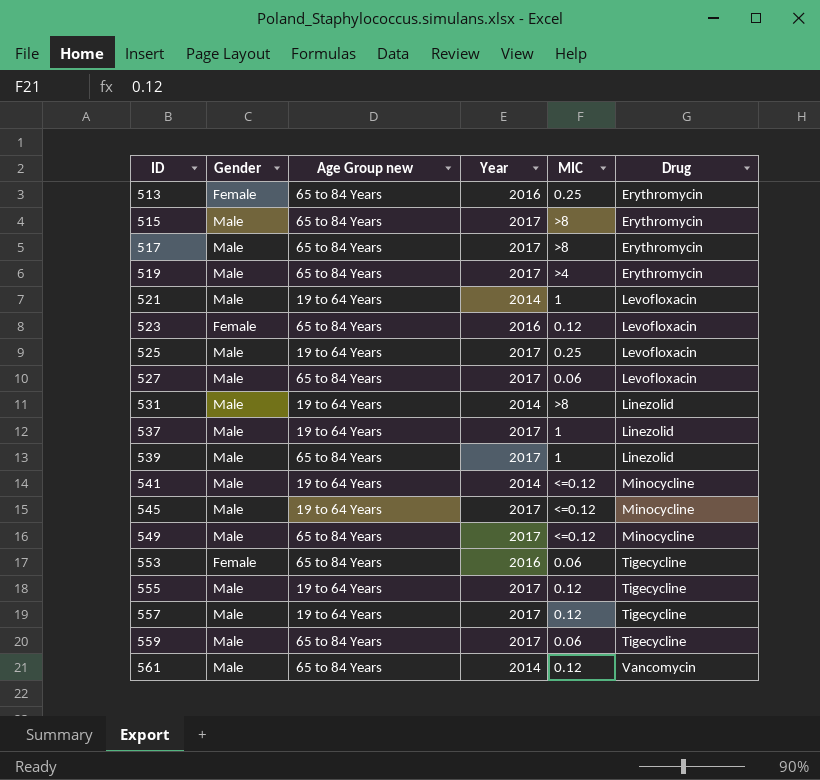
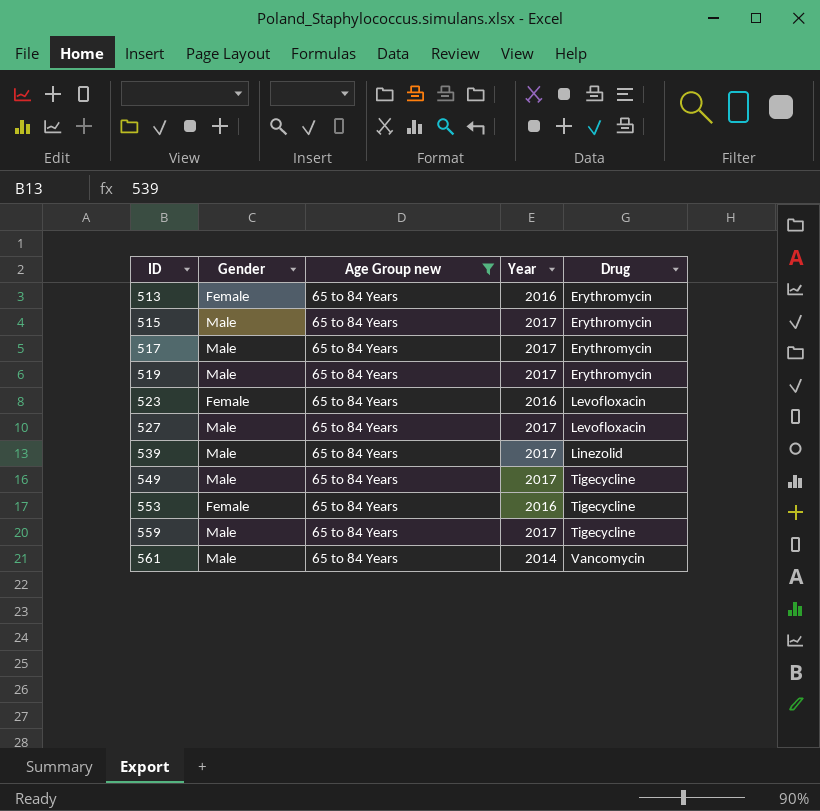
filter: none -> Age Group new = 65 to 84 Years
column MIC | position: 5 -> none
549 | Drug: Minocycline -> Tigecycline

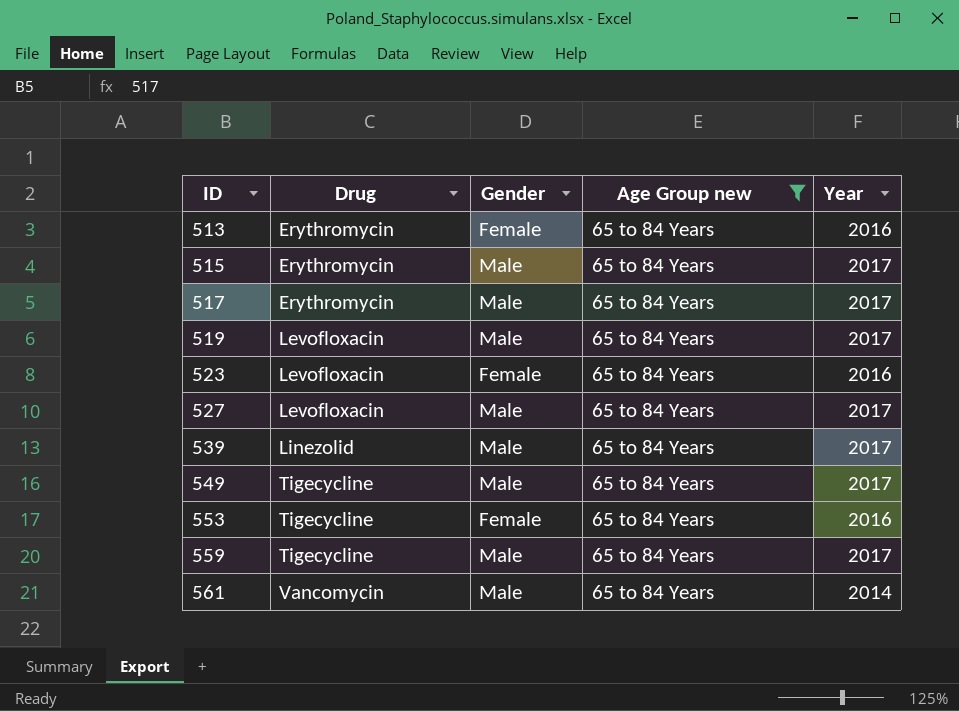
column Drug | position: 5 -> 2
519 | Drug: Erythromycin -> Levofloxacin

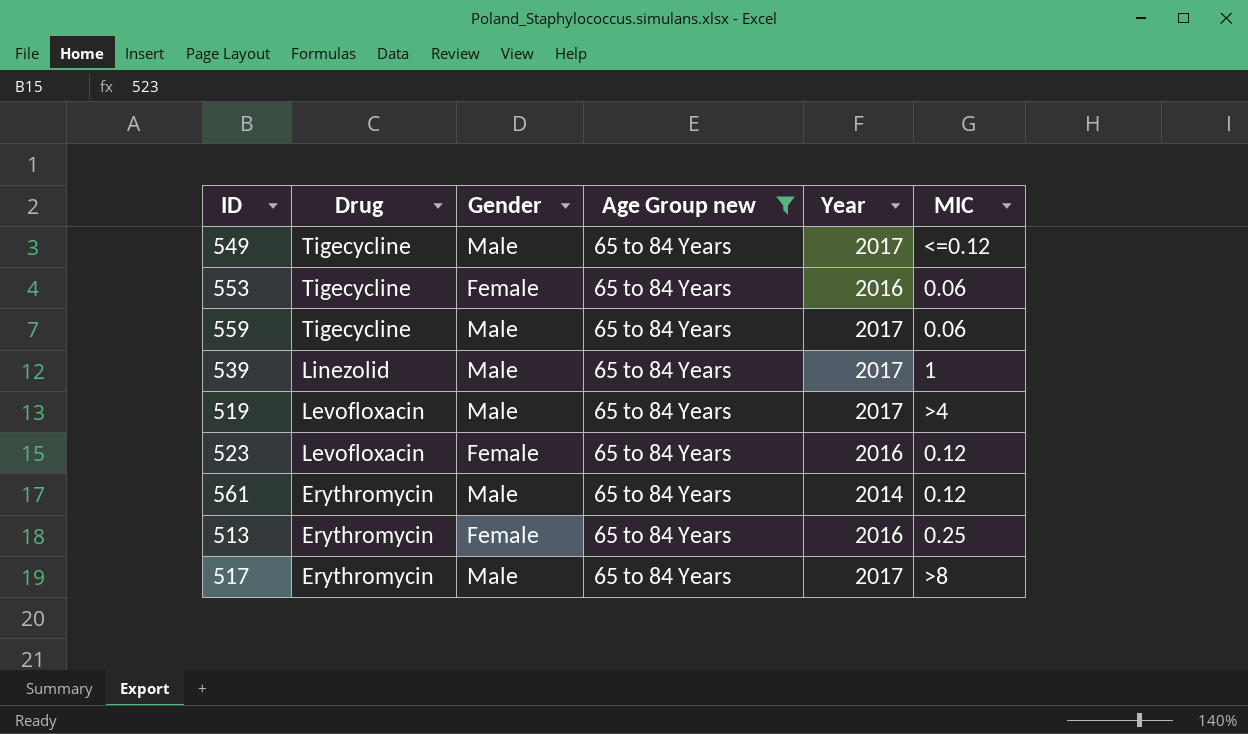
row order: ID ascending -> Drug descending
column MIC | position: none -> 6
row 515: Erythromycin | Male | 65 to 84 Years | 2017 -> none
row 527: Levofloxacin | Male | 65 to 84 Years | 2017 -> none
561 | Drug: Vancomycin -> Erythromycin

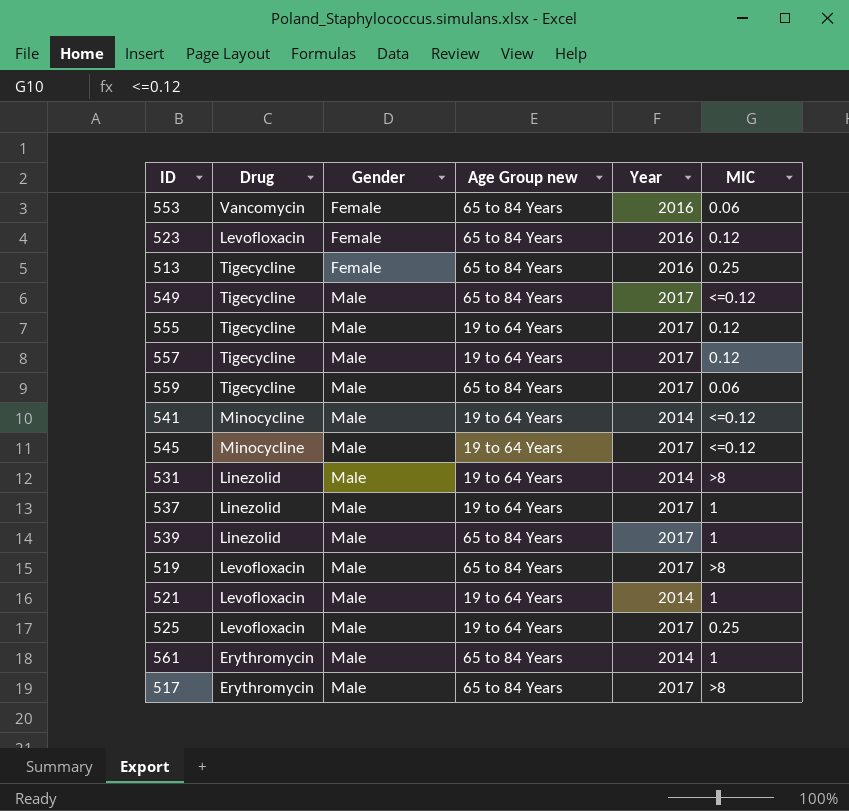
filter: Age Group new = 65 to 84 Years -> none
row order: Drug descending -> Gender ascending
553 | Drug: Tigecycline -> Vancomycin
513 | Drug: Erythromycin -> Tigecycline
519 | MIC: >4 -> >8
561 | MIC: 0.12 -> 1

